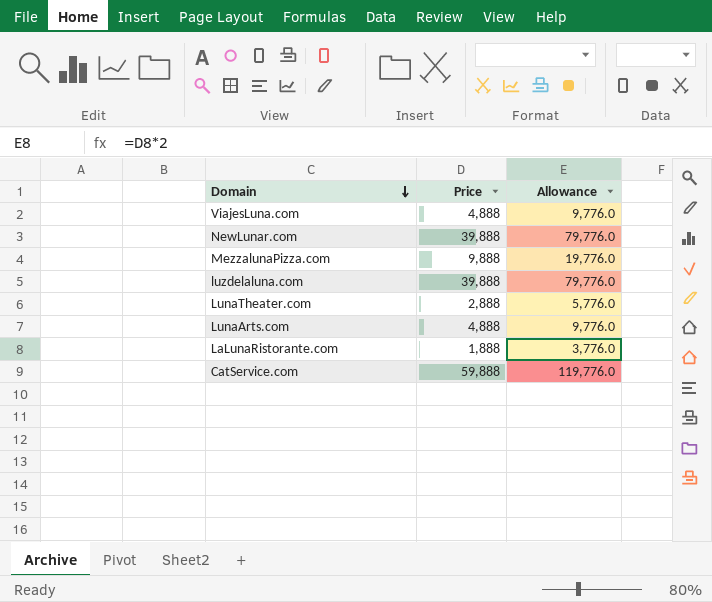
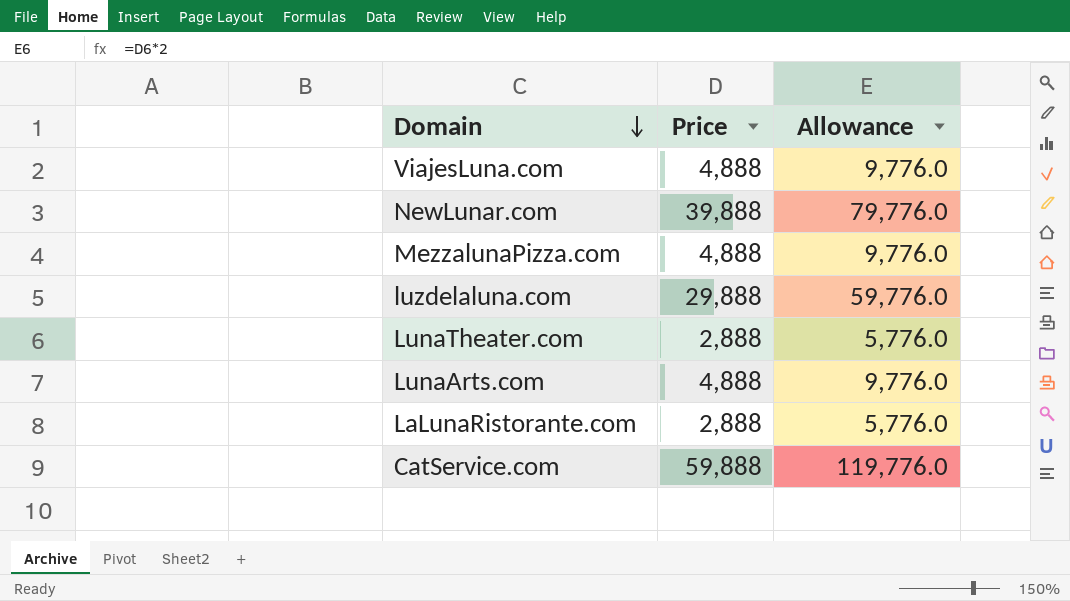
MezzalunaPizza.com | Price: 9,888 -> 4,888
MezzalunaPizza.com | Allowance: 19,776.0 -> 9,776.0
luzdelaluna.com | Price: 39,888 -> 29,888
luzdelaluna.com | Allowance: 79,776.0 -> 59,776.0
LaLunaRistorante.com | Price: 1,888 -> 2,888
LaLunaRistorante.com | Allowance: 3,776.0 -> 5,776.0

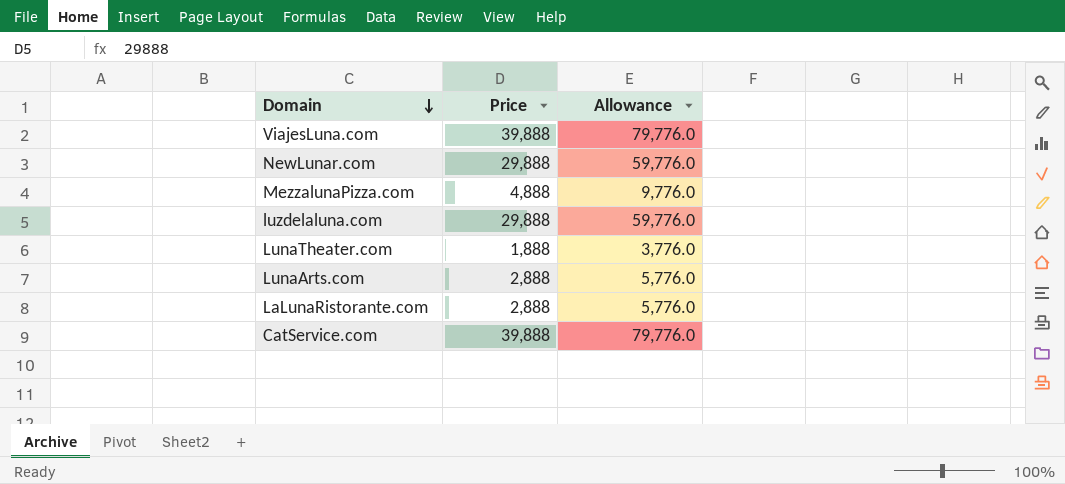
ViajesLuna.com | Price: 4,888 -> 39,888
ViajesLuna.com | Allowance: 9,776.0 -> 79,776.0
NewLunar.com | Price: 39,888 -> 29,888
NewLunar.com | Allowance: 79,776.0 -> 59,776.0
LunaTheater.com | Price: 2,888 -> 1,888
LunaTheater.com | Allowance: 5,776.0 -> 3,776.0
LunaArts.com | Price: 4,888 -> 2,888
LunaArts.com | Allowance: 9,776.0 -> 5,776.0
CatService.com | Price: 59,888 -> 39,888
CatService.com | Allowance: 119,776.0 -> 79,776.0

